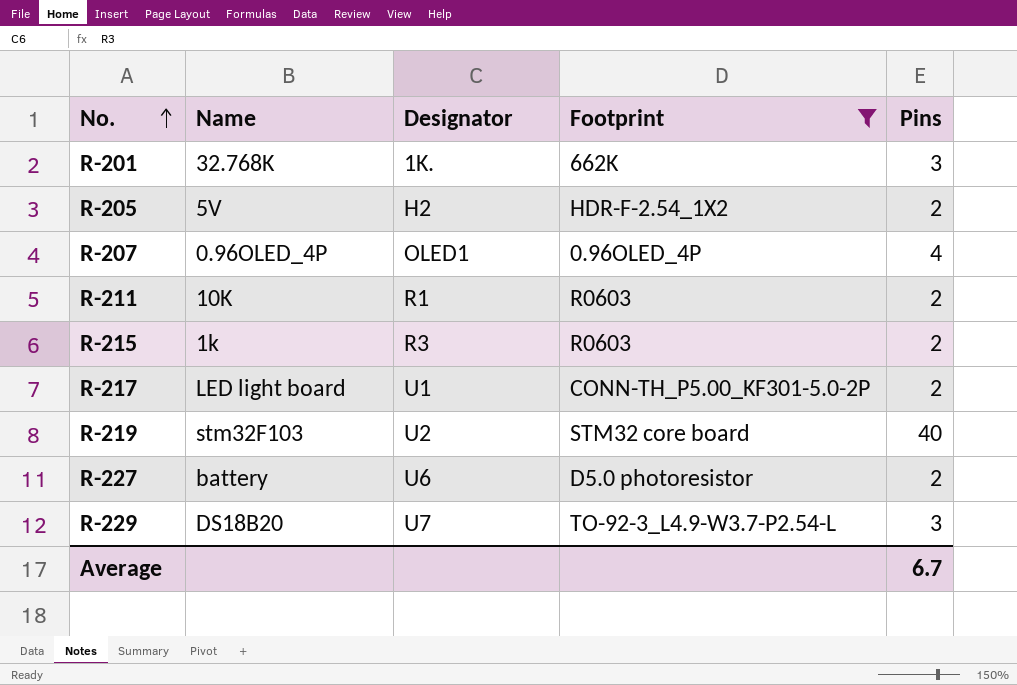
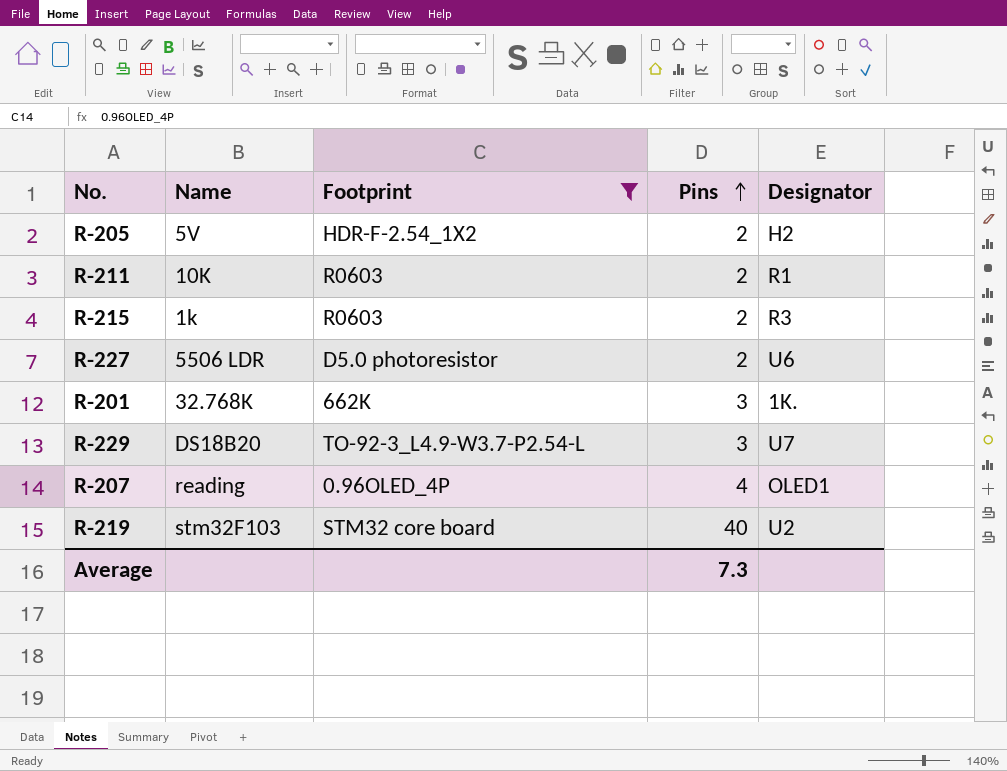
row order: No. ascending -> Pins ascending
column Designator | position: 3 -> 5
row R-217: LED light board | U1 | CONN-TH_P5.00_KF301-5.0-2P | 2 -> none
R-227 | Name: battery -> 5506 LDR
R-207 | Name: 0.96OLED_4P -> reading
Average | Pins: 6.7 -> 7.3

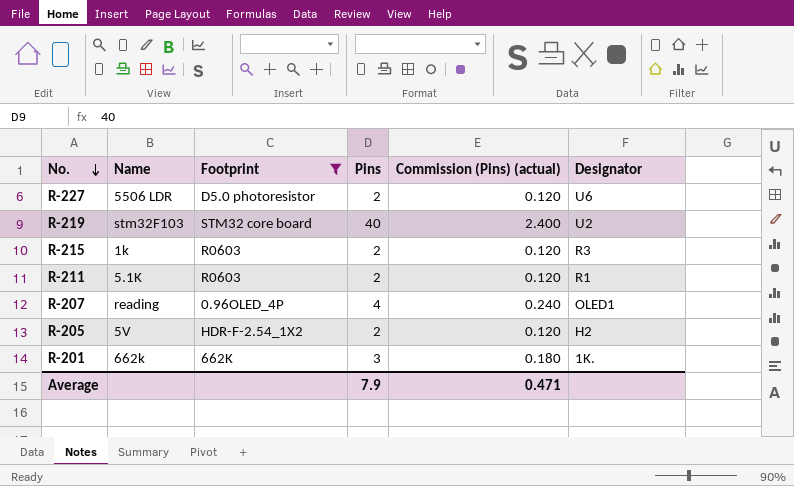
row order: Pins ascending -> No. descending
column Commission (Pins) (actual) | formula: none -> [Pins] * 0.06
row R-229: DS18B20 | TO-92-3_L4.9-W3.7-P2.54-L | 3 | U7 -> none
R-211 | Name: 10K -> 5.1K
R-201 | Name: 32.768K -> 662k
Average | Pins: 7.3 -> 7.9

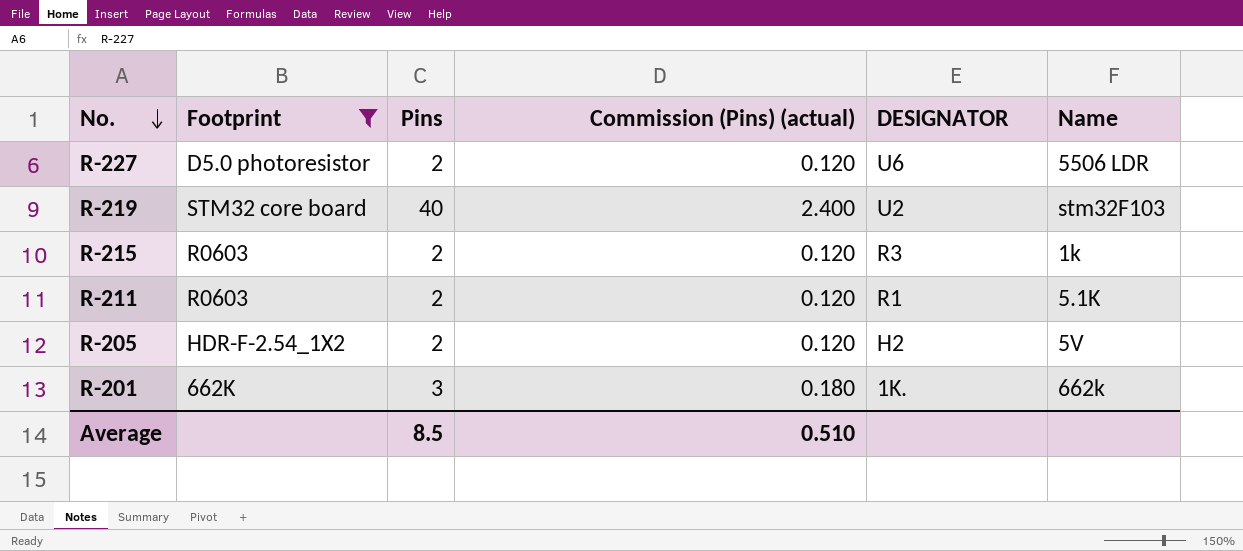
column name: Designator -> DESIGNATOR
column Name | position: 2 -> 6
row R-207: reading | 0.96OLED_4P | 4 | 0.240 | OLED1 -> none
Average | Pins: 7.9 -> 8.5
Average | Commission (Pins) (actual): 0.471 -> 0.510

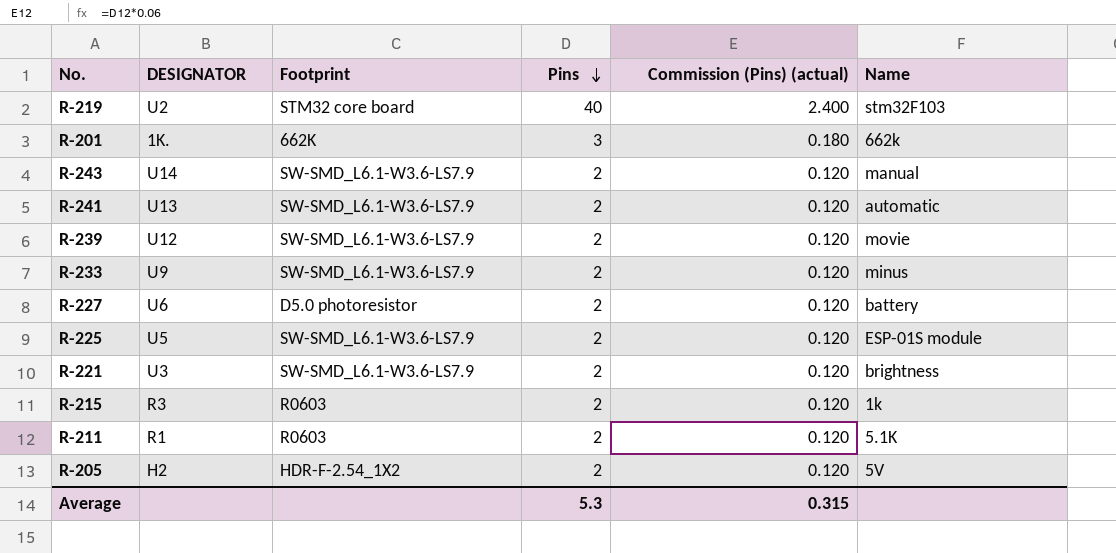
filter: Footprint != SW-SMD_L6.1-W3.6-LS7.9 -> none
row order: No. descending -> Pins descending
column DESIGNATOR | position: 5 -> 2
R-227 | Name: 5506 LDR -> battery
Average | Pins: 8.5 -> 5.3
Average | Commission (Pins) (actual): 0.510 -> 0.315

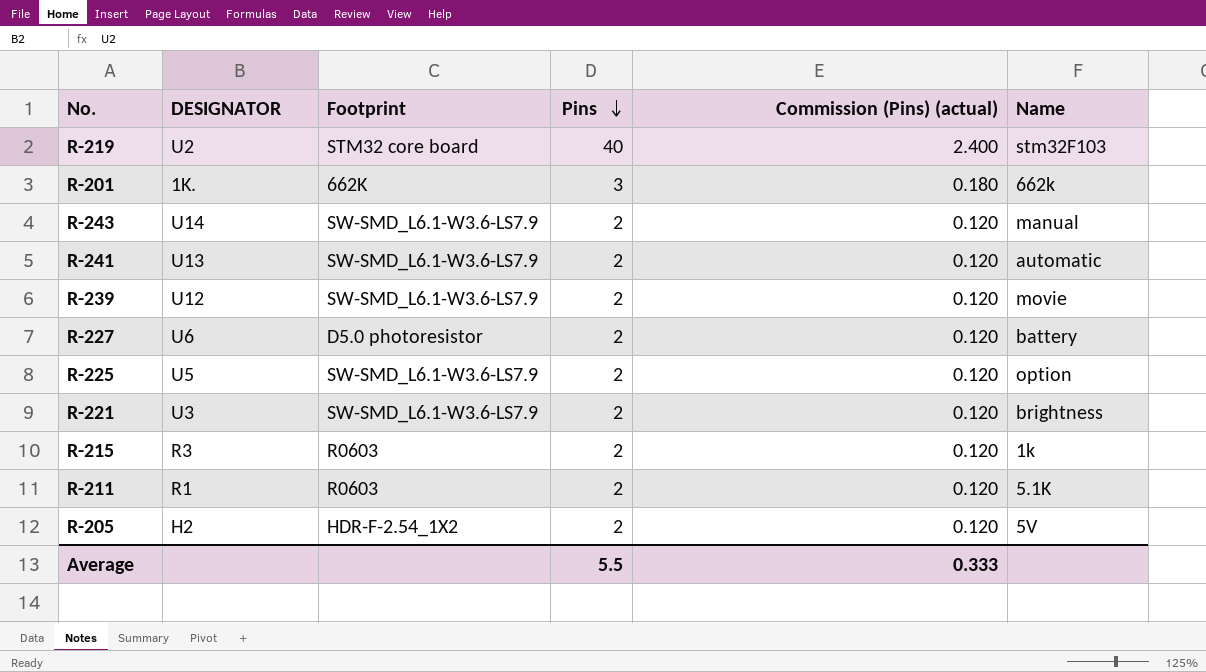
row R-233: U9 | SW-SMD_L6.1-W3.6-LS7.9 | 2 | 0.120 | minus -> none
R-225 | Name: ESP-01S module -> option
Average | Pins: 5.3 -> 5.5
Average | Commission (Pins) (actual): 0.315 -> 0.333

